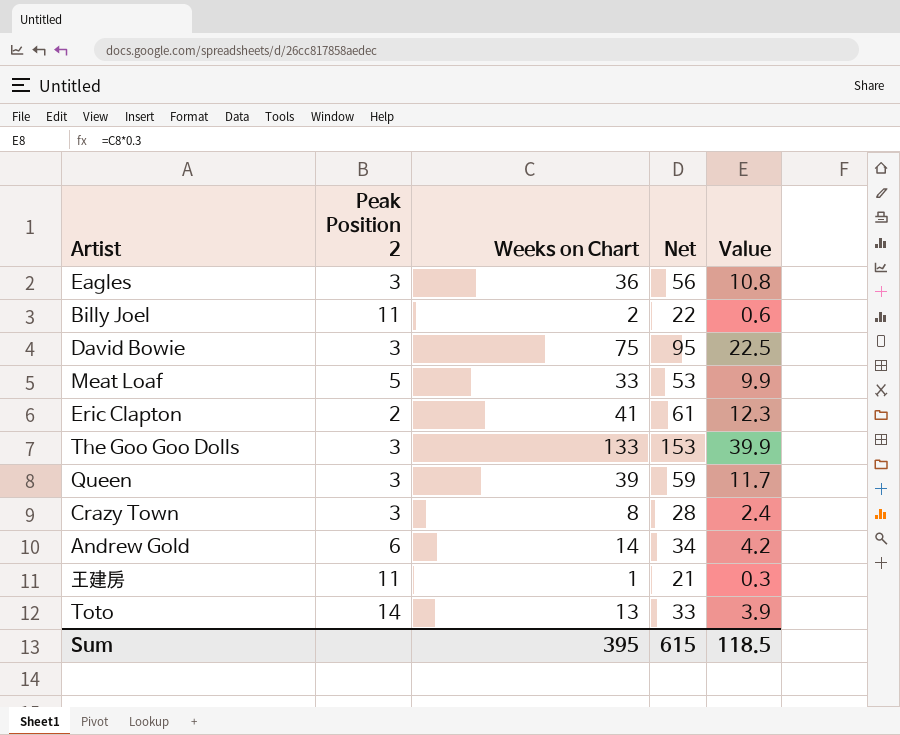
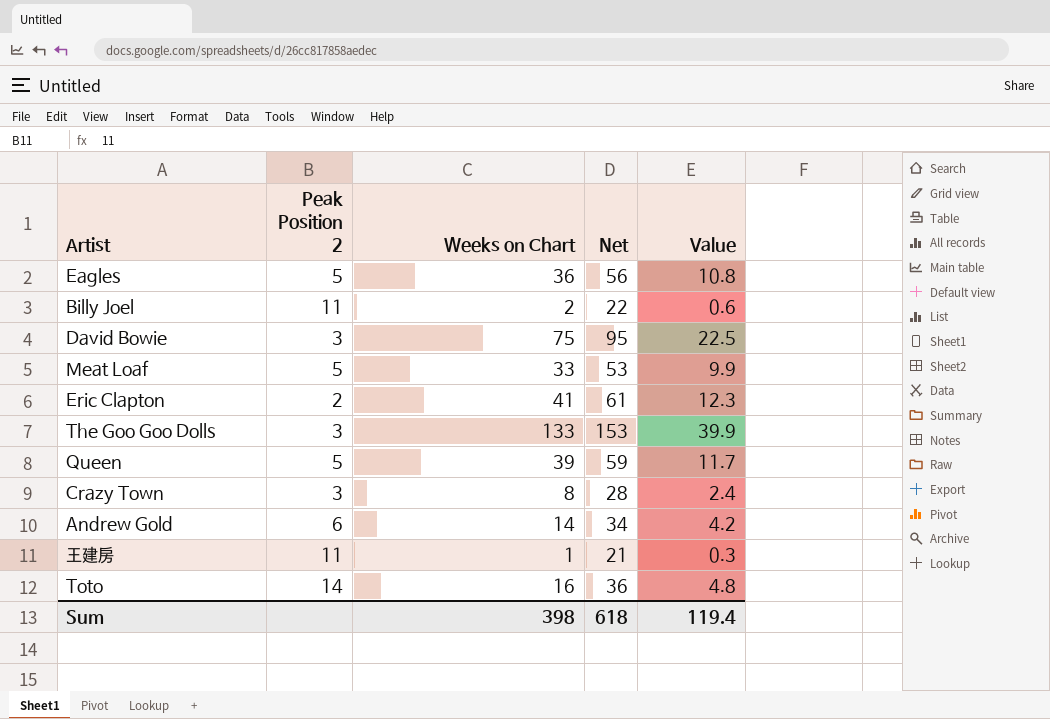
Eagles | Peak Position 2: 3 -> 5
Queen | Peak Position 2: 3 -> 5
Toto | Weeks on Chart: 13 -> 16
Toto | Net: 33 -> 36
Toto | Value: 3.9 -> 4.8
Sum | Weeks on Chart: 395 -> 398
Sum | Net: 615 -> 618
Sum | Value: 118.5 -> 119.4

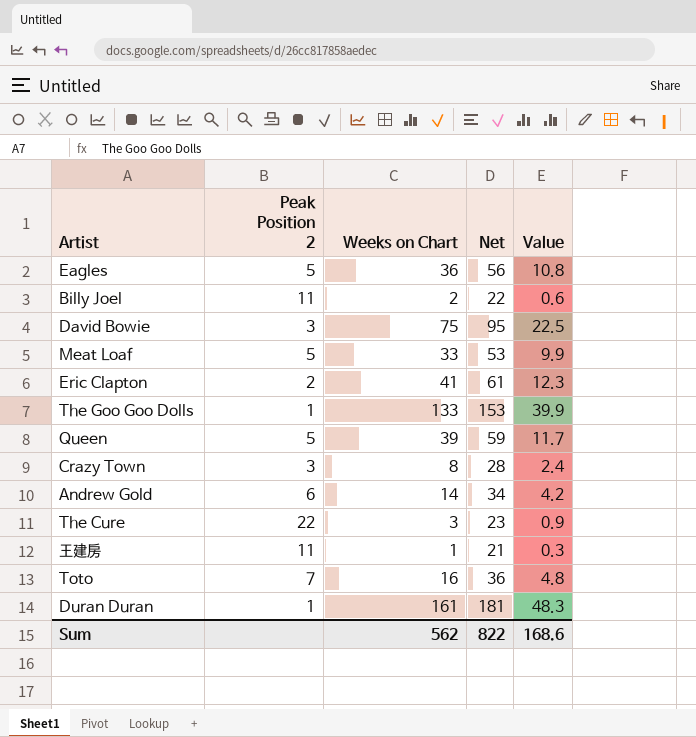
The Goo Goo Dolls | Peak Position 2: 3 -> 1
row The Cure: none -> 22 | 3 | 23 | 0.9
Toto | Peak Position 2: 14 -> 7
row Duran Duran: none -> 1 | 161 | 181 | 48.3
Sum | Weeks on Chart: 398 -> 562
Sum | Net: 618 -> 822
Sum | Value: 119.4 -> 168.6

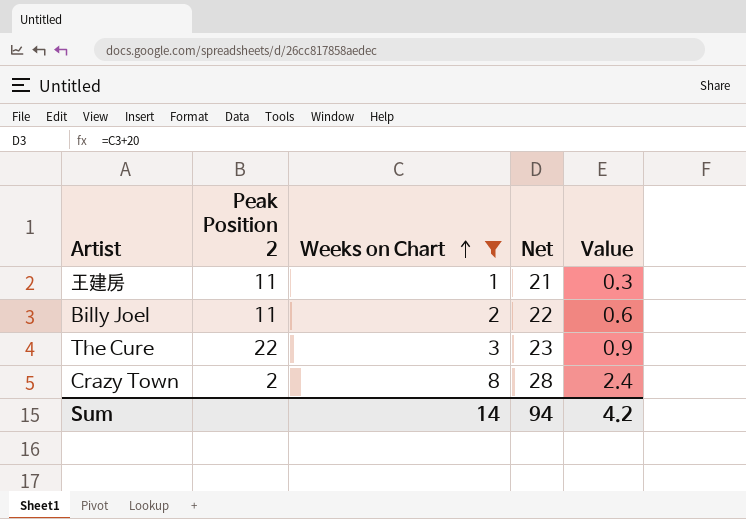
filter: none -> Weeks on Chart <= 8
row order: none -> Weeks on Chart ascending
Crazy Town | Peak Position 2: 3 -> 2
Sum | Weeks on Chart: 562 -> 14
Sum | Net: 822 -> 94
Sum | Value: 168.6 -> 4.2

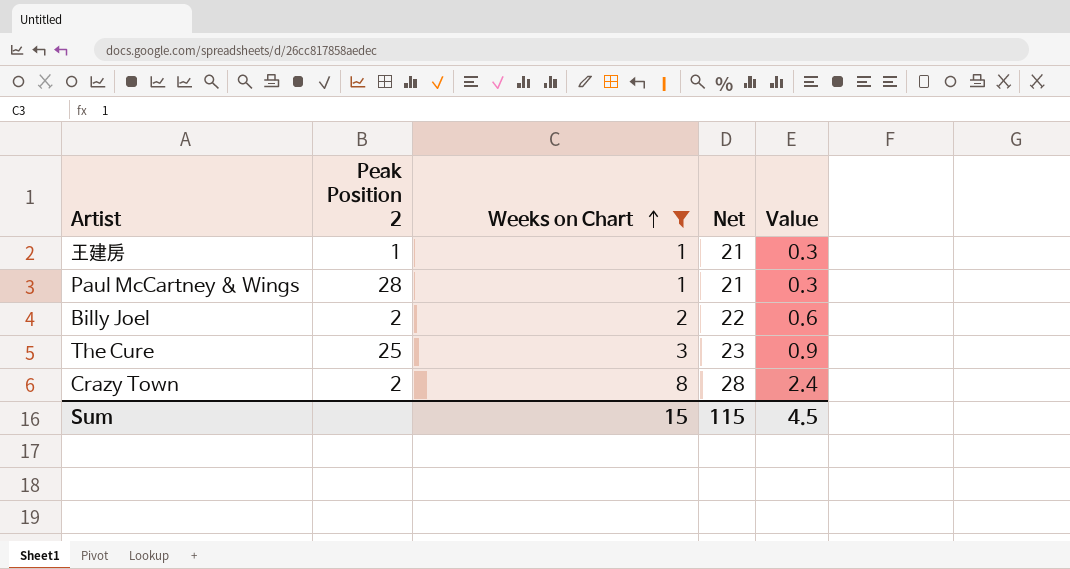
王建房 | Peak Position 2: 11 -> 1
row Paul McCartney & Wings: none -> 28 | 1 | 21 | 0.3
Billy Joel | Peak Position 2: 11 -> 2
The Cure | Peak Position 2: 22 -> 25
Sum | Weeks on Chart: 14 -> 15
Sum | Net: 94 -> 115
Sum | Value: 4.2 -> 4.5

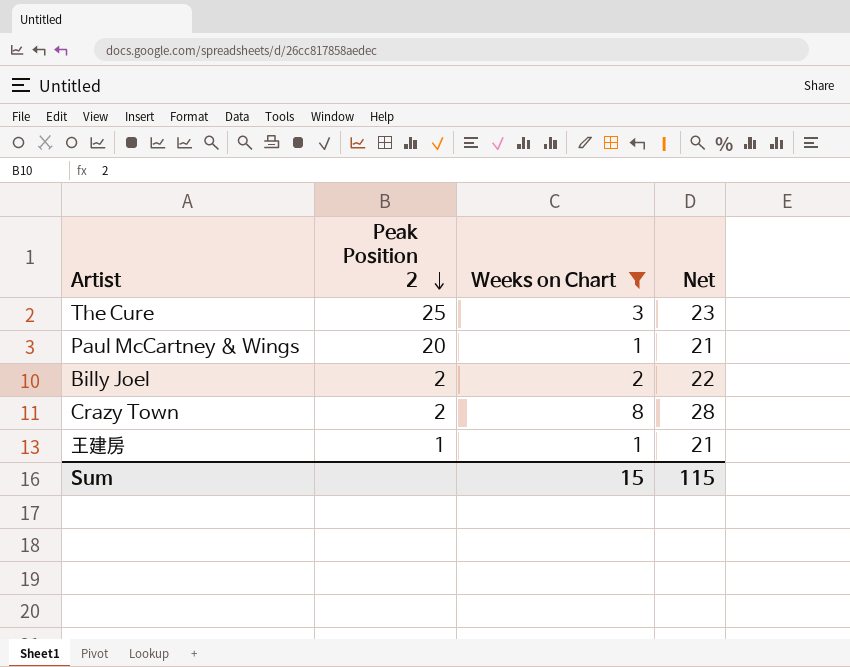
row order: Weeks on Chart ascending -> Peak Position 2 descending
column Value | formula: [Weeks on Chart] * 0.3 -> none
Paul McCartney & Wings | Peak Position 2: 28 -> 20

